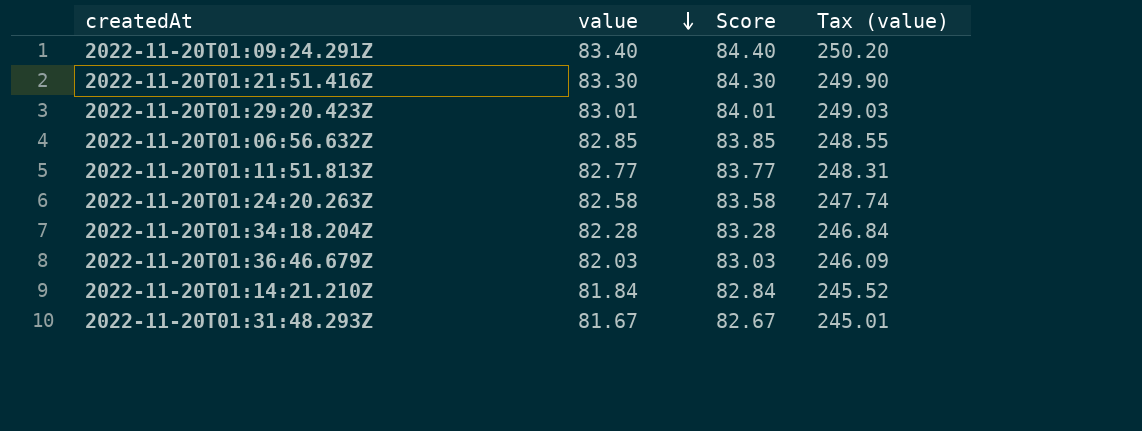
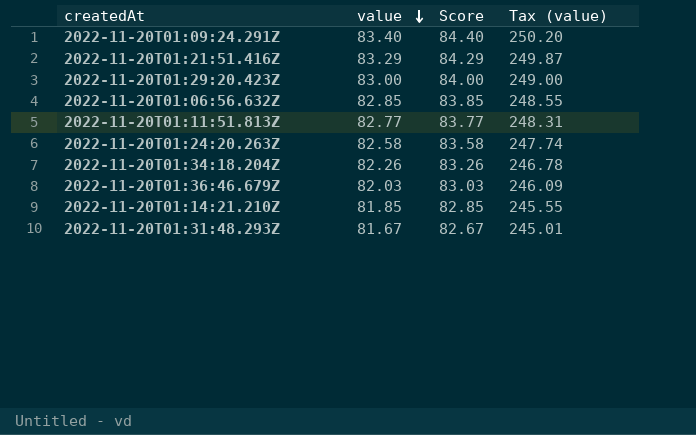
2022-11-20T01:21:51.416Z | value: 83.30 -> 83.29
2022-11-20T01:21:51.416Z | Score: 84.30 -> 84.29
2022-11-20T01:21:51.416Z | Tax (value): 249.90 -> 249.87
2022-11-20T01:29:20.423Z | value: 83.01 -> 83.00
2022-11-20T01:29:20.423Z | Score: 84.01 -> 84.00
2022-11-20T01:29:20.423Z | Tax (value): 249.03 -> 249.00
2022-11-20T01:34:18.204Z | value: 82.28 -> 82.26
2022-11-20T01:34:18.204Z | Score: 83.28 -> 83.26
2022-11-20T01:34:18.204Z | Tax (value): 246.84 -> 246.78
2022-11-20T01:14:21.210Z | value: 81.84 -> 81.85
2022-11-20T01:14:21.210Z | Score: 82.84 -> 82.85
2022-11-20T01:14:21.210Z | Tax (value): 245.52 -> 245.55

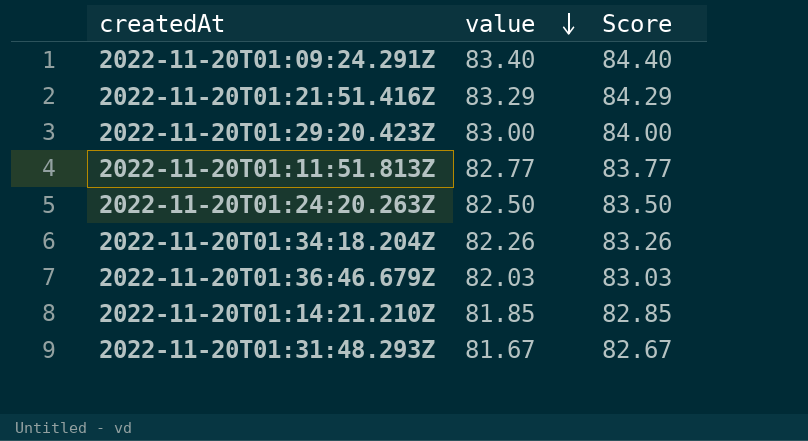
column Tax (value) | formula: [value] * 3 -> none
row 2022-11-20T01:06:56.632Z: 82.85 | 83.85 | 248.55 -> none
2022-11-20T01:24:20.263Z | value: 82.58 -> 82.50
2022-11-20T01:24:20.263Z | Score: 83.58 -> 83.50

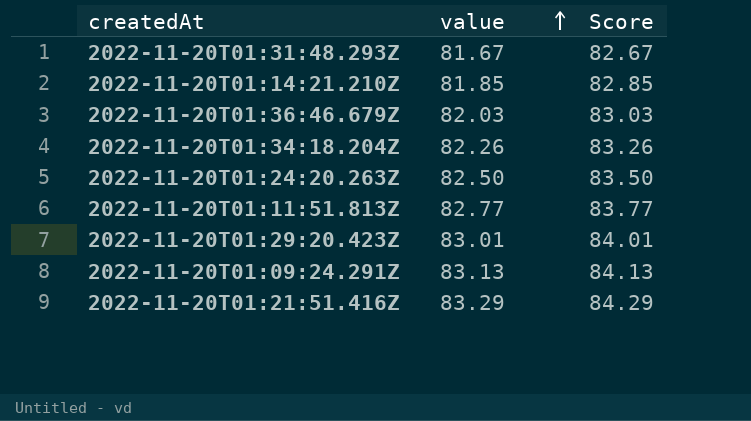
row order: value descending -> value ascending
2022-11-20T01:29:20.423Z | value: 83.00 -> 83.01
2022-11-20T01:29:20.423Z | Score: 84.00 -> 84.01
2022-11-20T01:09:24.291Z | value: 83.40 -> 83.13
2022-11-20T01:09:24.291Z | Score: 84.40 -> 84.13

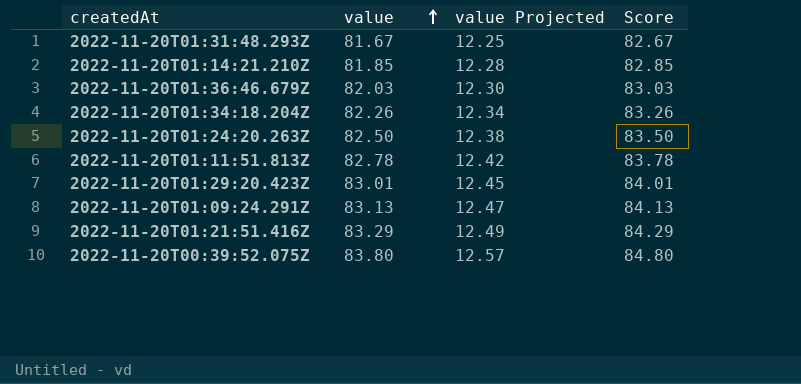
column value Projected | formula: none -> [value] * 0.15
2022-11-20T01:11:51.813Z | value: 82.77 -> 82.78
2022-11-20T01:11:51.813Z | Score: 83.77 -> 83.78
row 2022-11-20T00:39:52.075Z: none -> 83.80 | 12.57 | 84.80

